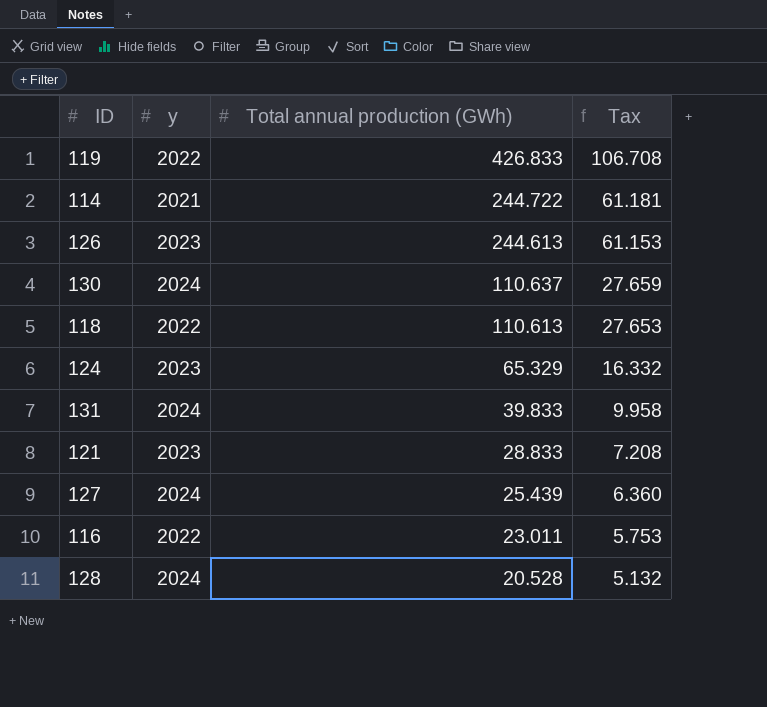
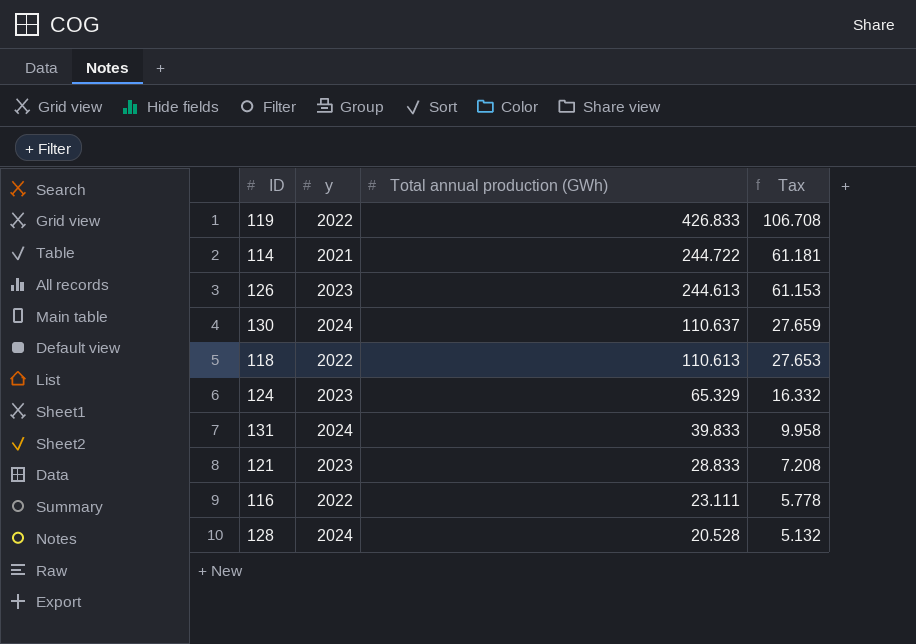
row 127: 2024 | 25.439 | 6.360 -> none
116 | Total annual production (GWh): 23.011 -> 23.111
116 | Tax: 5.753 -> 5.778

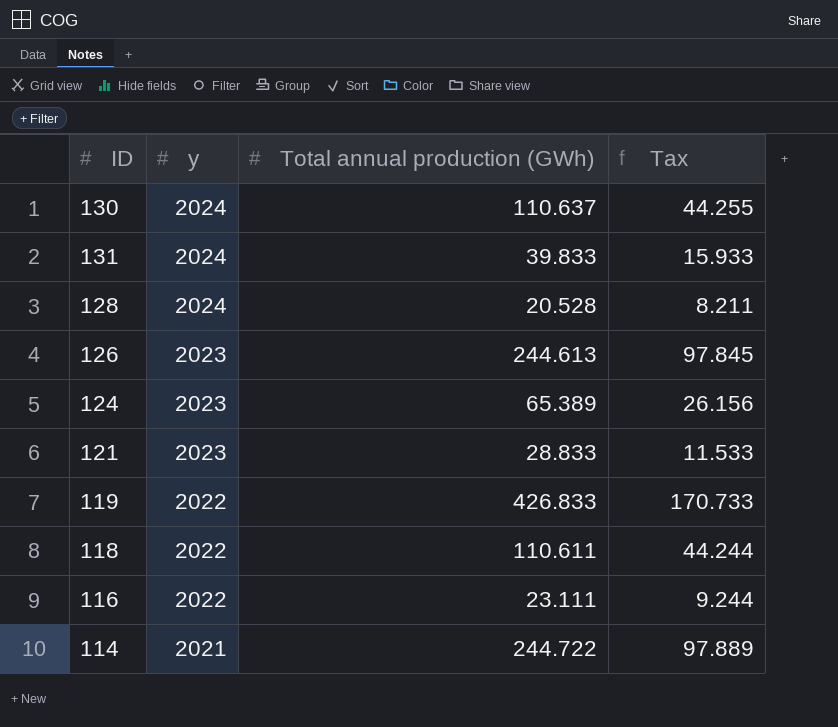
row order: Total annual production (GWh) descending -> y descending
column Tax | formula: [Total annual production (GWh)] * 0.25 -> [Total annual production (GWh)] * 0.4
124 | Total annual production (GWh): 65.329 -> 65.389
118 | Total annual production (GWh): 110.613 -> 110.611

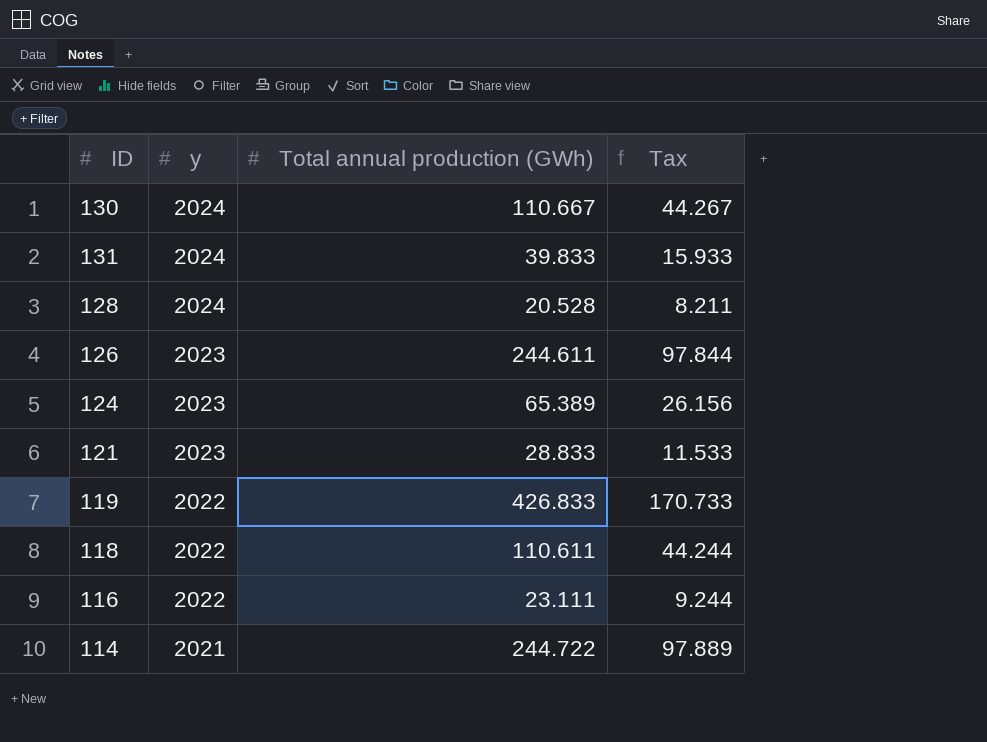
130 | Total annual production (GWh): 110.637 -> 110.667
130 | Tax: 44.255 -> 44.267
126 | Total annual production (GWh): 244.613 -> 244.611
126 | Tax: 97.845 -> 97.844

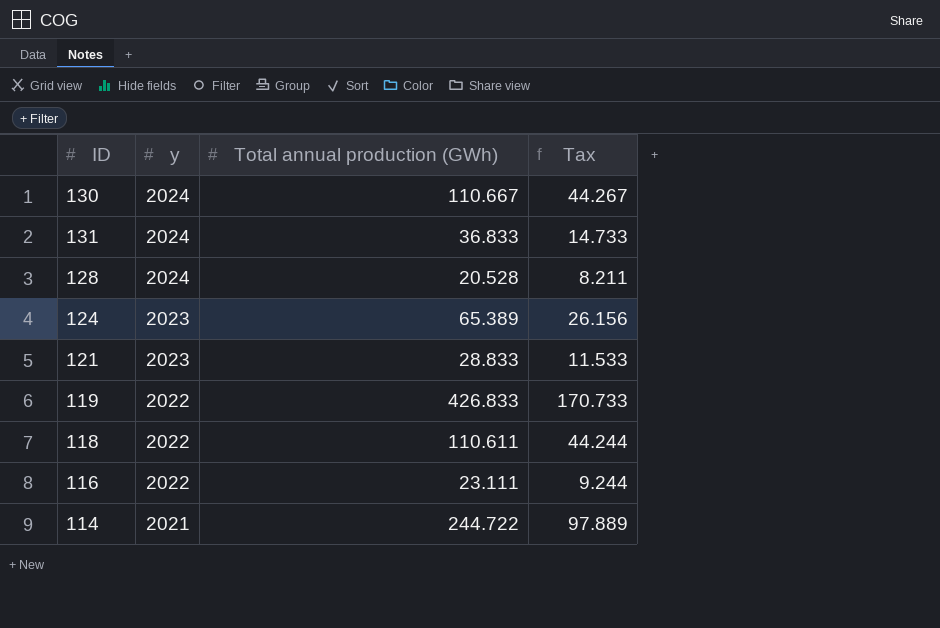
row 126: 2023 | 244.611 | 97.844 -> none
131 | Total annual production (GWh): 39.833 -> 36.833
131 | Tax: 15.933 -> 14.733

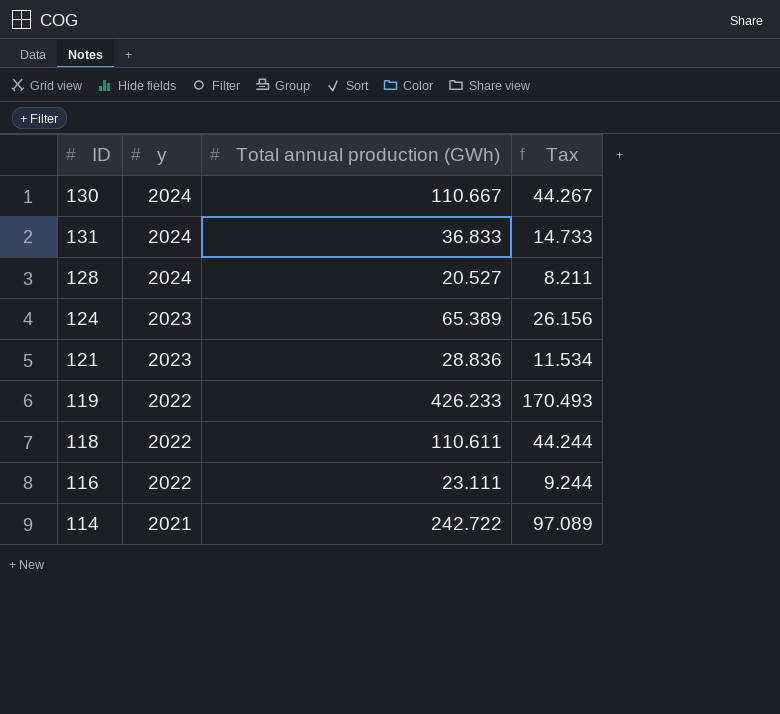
128 | Total annual production (GWh): 20.528 -> 20.527
121 | Total annual production (GWh): 28.833 -> 28.836
121 | Tax: 11.533 -> 11.534
119 | Total annual production (GWh): 426.833 -> 426.233
119 | Tax: 170.733 -> 170.493
114 | Total annual production (GWh): 244.722 -> 242.722
114 | Tax: 97.889 -> 97.089

